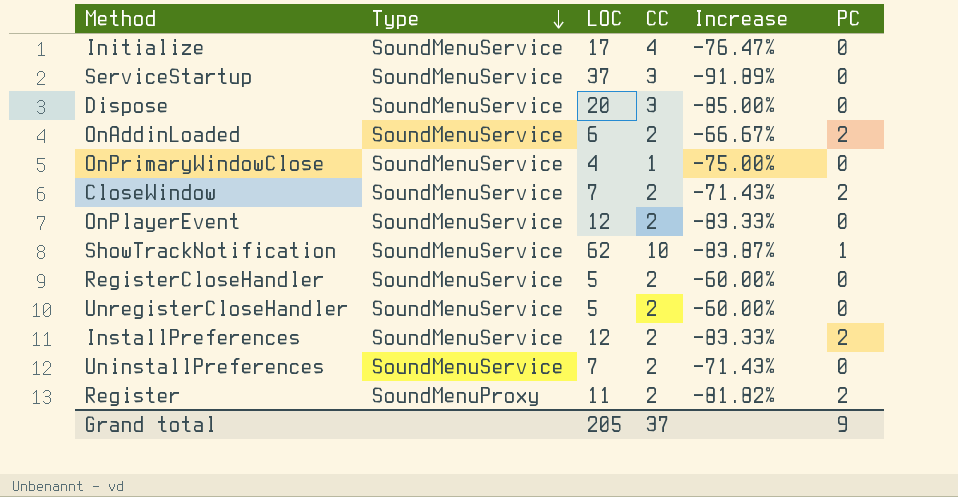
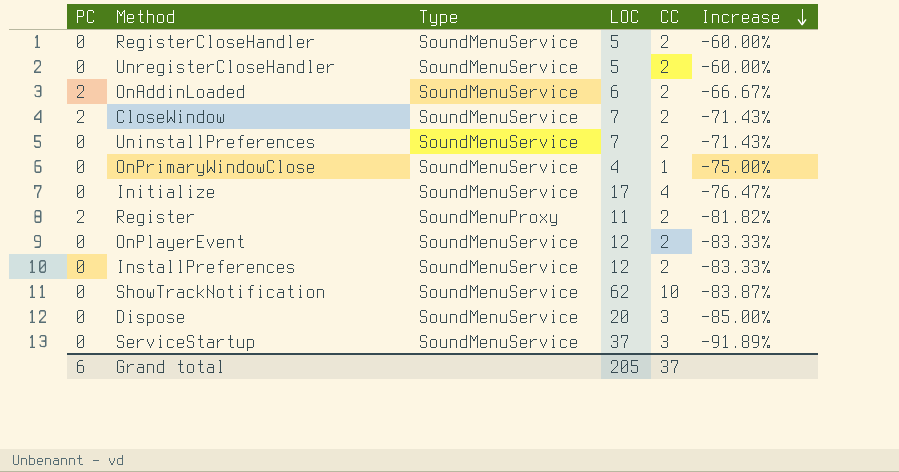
row order: Type descending -> Increase descending
column PC | position: 6 -> 1
InstallPreferences | PC: 2 -> 0
ShowTrackNotification | PC: 1 -> 0
Grand total | PC: 9 -> 6

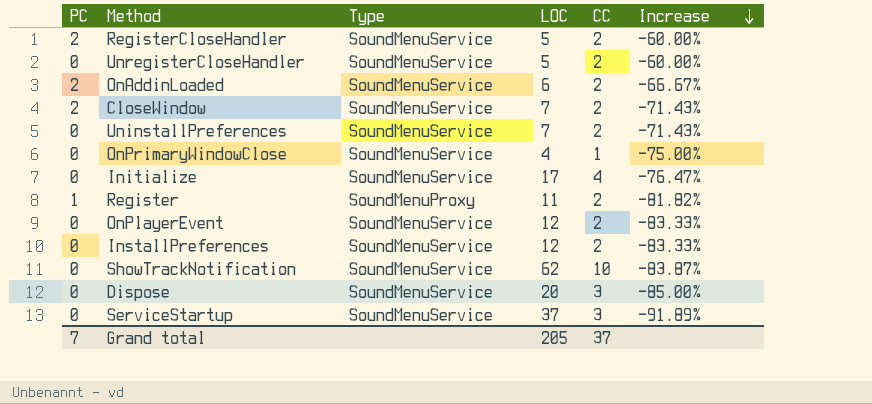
RegisterCloseHandler | PC: 0 -> 2
Register | PC: 2 -> 1
Grand total | PC: 6 -> 7

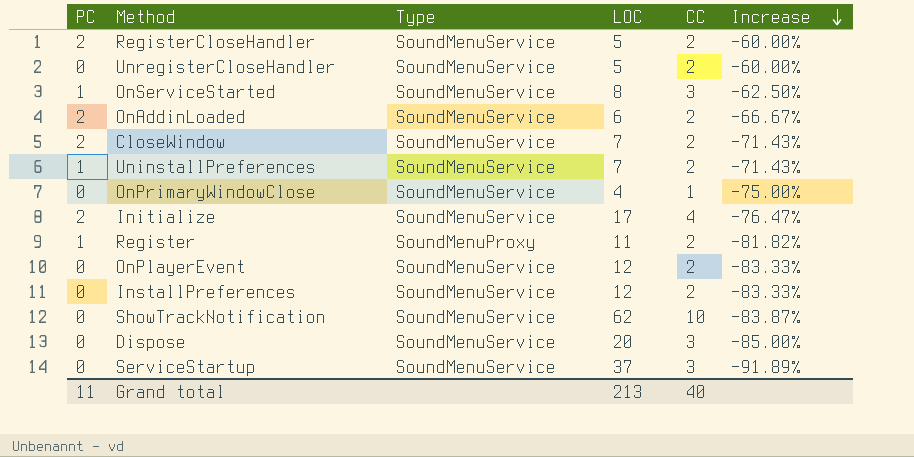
row OnServiceStarted: none -> 1 | SoundMenuService | 8 | 3 | -62.50%
UninstallPreferences | PC: 0 -> 1
Initialize | PC: 0 -> 2
Grand total | PC: 7 -> 11
Grand total | LOC: 205 -> 213
Grand total | CC: 37 -> 40

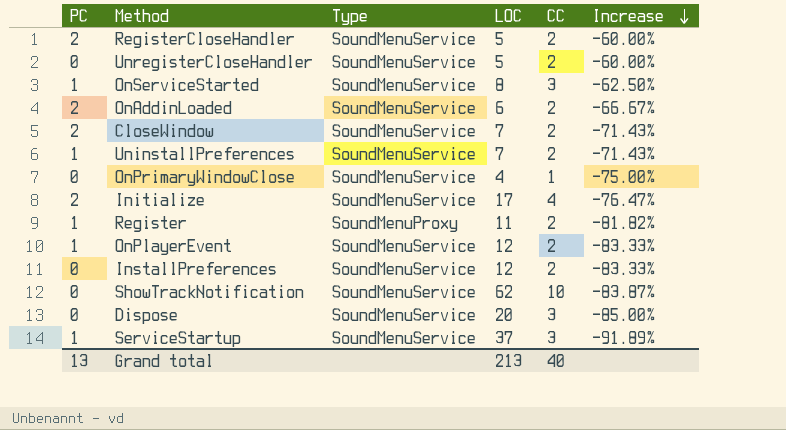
OnPlayerEvent | PC: 0 -> 1
ServiceStartup | PC: 0 -> 1
Grand total | PC: 11 -> 13

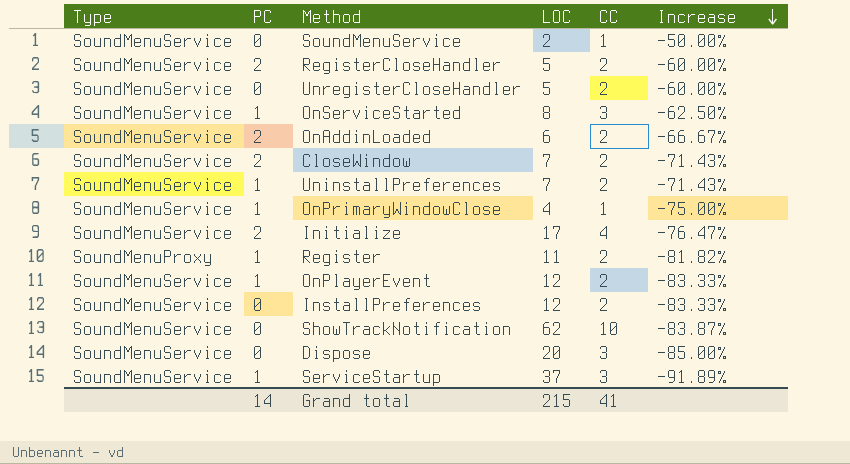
column Type | position: 3 -> 1
row SoundMenuService: none -> SoundMenuService | 0 | 2 | 1 | -50.00%
OnPrimaryWindowClose | PC: 0 -> 1
Grand total | PC: 13 -> 14
Grand total | LOC: 213 -> 215
Grand total | CC: 40 -> 41

